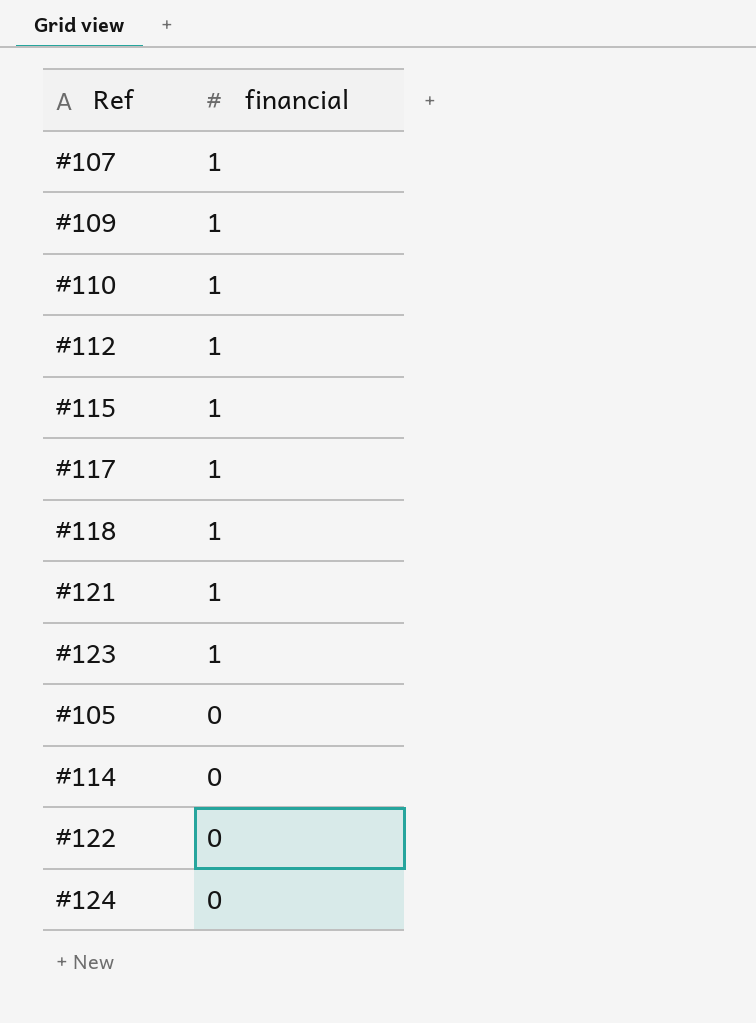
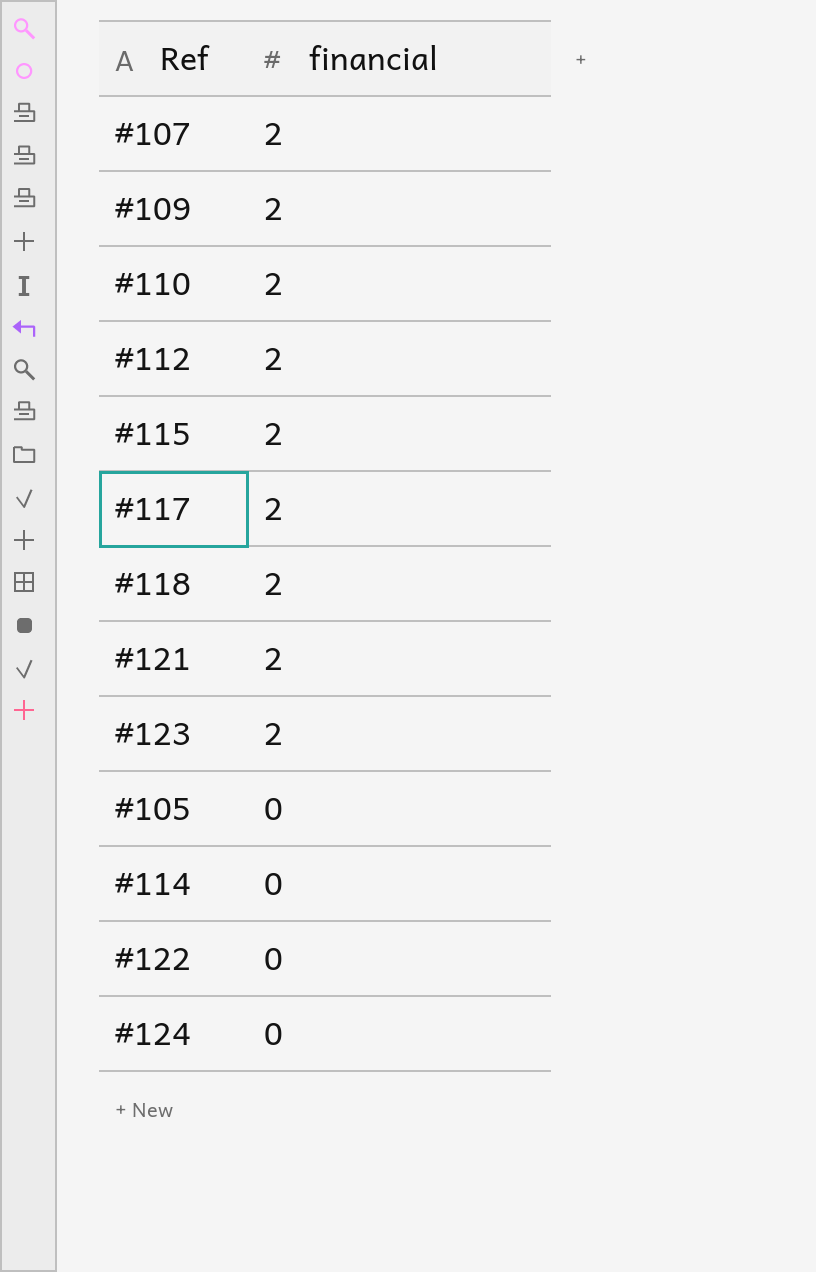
#107 | financial: 1 -> 2
#109 | financial: 1 -> 2
#110 | financial: 1 -> 2
#112 | financial: 1 -> 2
#115 | financial: 1 -> 2
#117 | financial: 1 -> 2
#118 | financial: 1 -> 2
#121 | financial: 1 -> 2
#123 | financial: 1 -> 2

